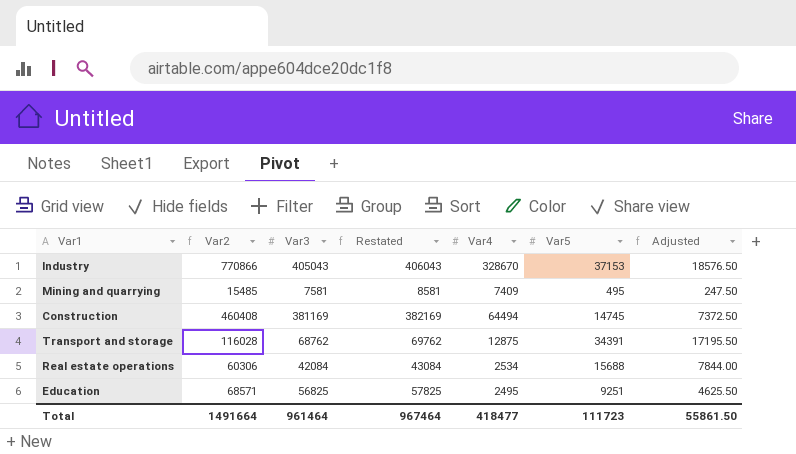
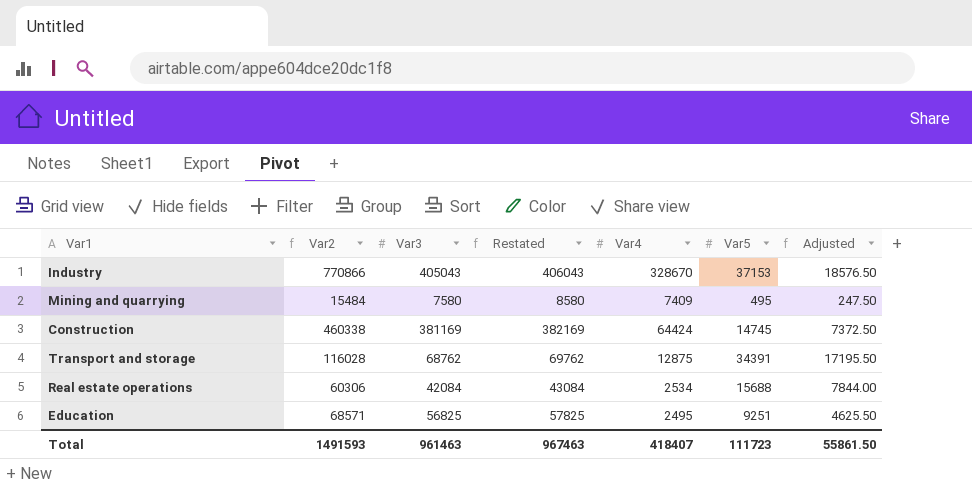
Mining and quarrying | Var2: 15485 -> 15484
Mining and quarrying | Var3: 7581 -> 7580
Mining and quarrying | Restated: 8581 -> 8580
Construction | Var2: 460408 -> 460338
Construction | Var4: 64494 -> 64424
Total | Var2: 1491664 -> 1491593
Total | Var3: 961464 -> 961463
Total | Restated: 967464 -> 967463
Total | Var4: 418477 -> 418407

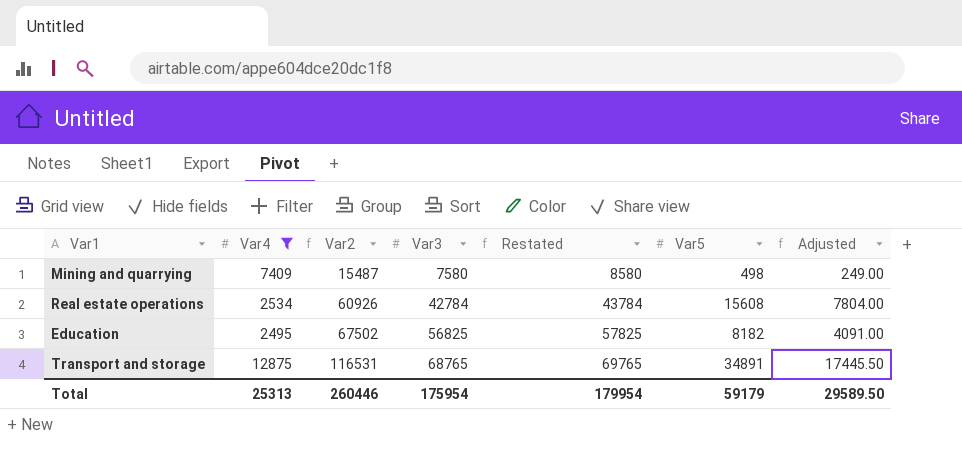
filter: none -> Var4 <= 12875
row order: none -> Var2 ascending
column Var4 | position: 5 -> 2
Mining and quarrying | Var2: 15484 -> 15487
Mining and quarrying | Var5: 495 -> 498
Mining and quarrying | Adjusted: 247.50 -> 249.00
Real estate operations | Var2: 60306 -> 60926
Real estate operations | Var3: 42084 -> 42784
Real estate operations | Restated: 43084 -> 43784
Real estate operations | Var5: 15688 -> 15608
Real estate operations | Adjusted: 7844.00 -> 7804.00
Education | Var2: 68571 -> 67502
Education | Var5: 9251 -> 8182
Education | Adjusted: 4625.50 -> 4091.00
Transport and storage | Var2: 116028 -> 116531
Transport and storage | Var3: 68762 -> 68765
Transport and storage | Restated: 69762 -> 69765
Transport and storage | Var5: 34391 -> 34891
Transport and storage | Adjusted: 17195.50 -> 17445.50
Total | Var4: 418407 -> 25313
Total | Var2: 1491593 -> 260446
Total | Var3: 961463 -> 175954
Total | Restated: 967463 -> 179954
Total | Var5: 111723 -> 59179
Total | Adjusted: 55861.50 -> 29589.50

